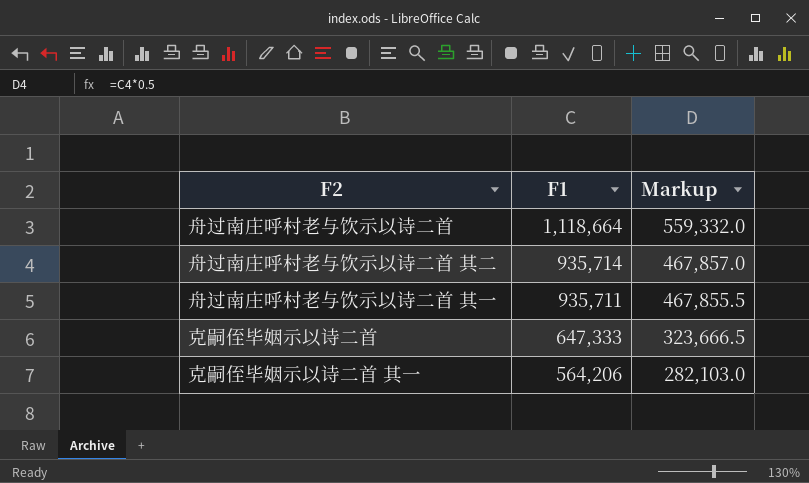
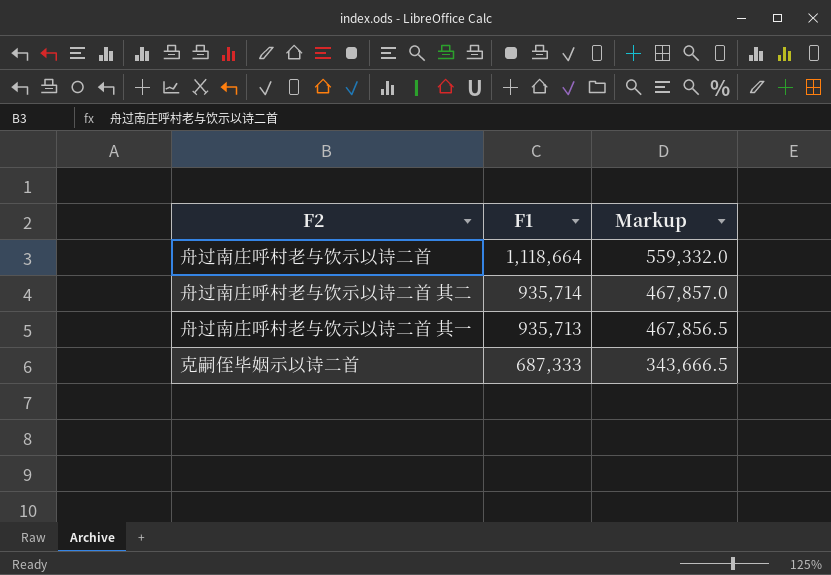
row 克嗣侄毕姻示以诗二首 其一: 564,206 | 282,103.0 -> none
舟过南庄呼村老与饮示以诗二首 其一 | F1: 935,711 -> 935,713
舟过南庄呼村老与饮示以诗二首 其一 | Markup: 467,855.5 -> 467,856.5
克嗣侄毕姻示以诗二首 | F1: 647,333 -> 687,333
克嗣侄毕姻示以诗二首 | Markup: 323,666.5 -> 343,666.5

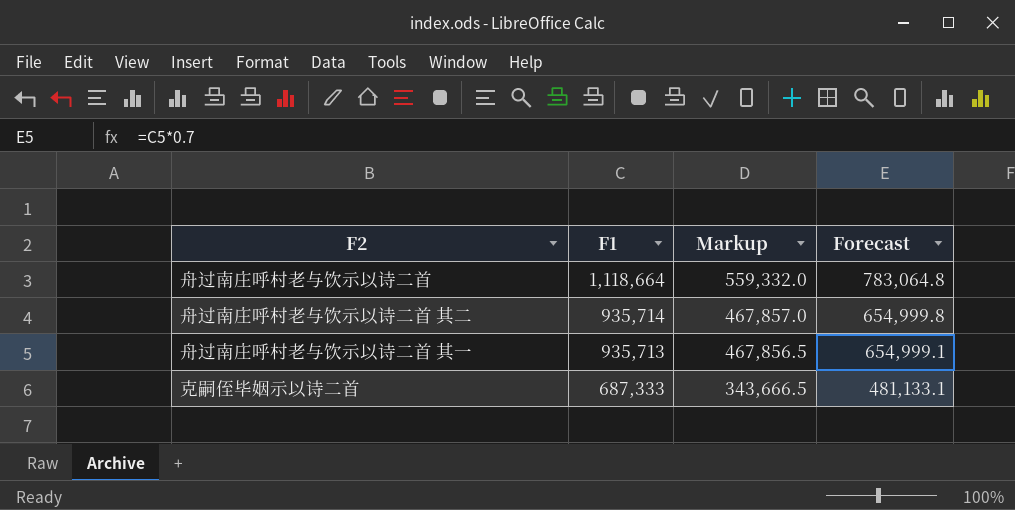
column Forecast | formula: none -> [F1] * 0.7

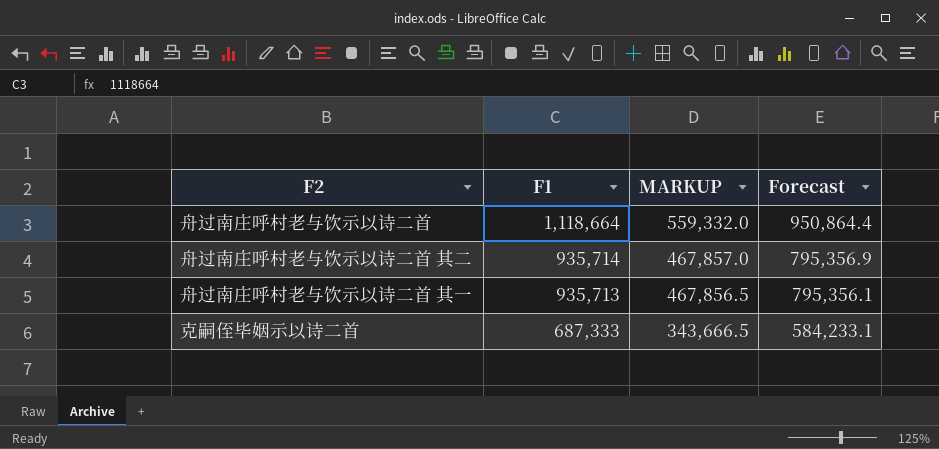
column name: Markup -> MARKUP
column Forecast | formula: [F1] * 0.7 -> [F1] * 0.85

